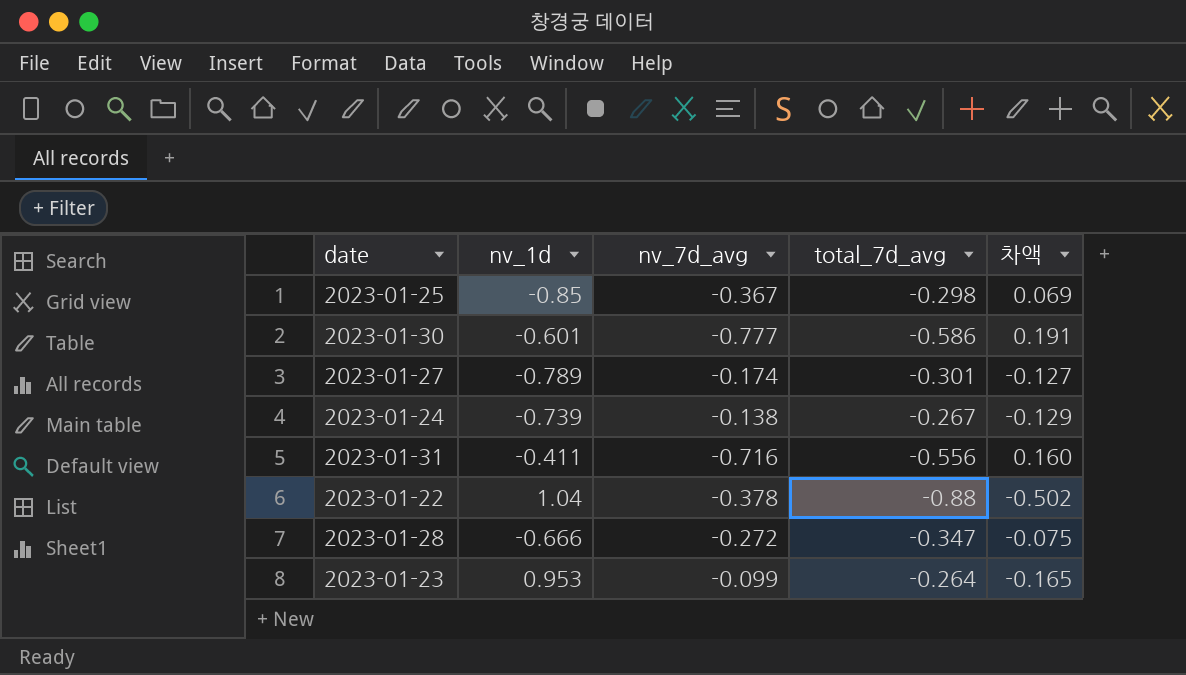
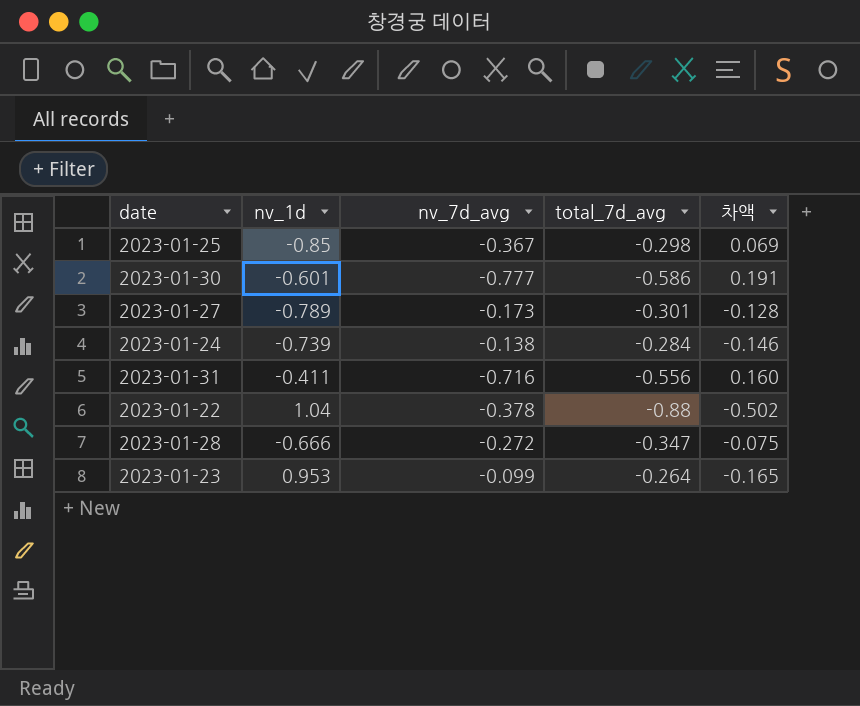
2023-01-27 | nv_7d_avg: -0.174 -> -0.173
2023-01-27 | 차액: -0.127 -> -0.128
2023-01-24 | total_7d_avg: -0.267 -> -0.284
2023-01-24 | 차액: -0.129 -> -0.146

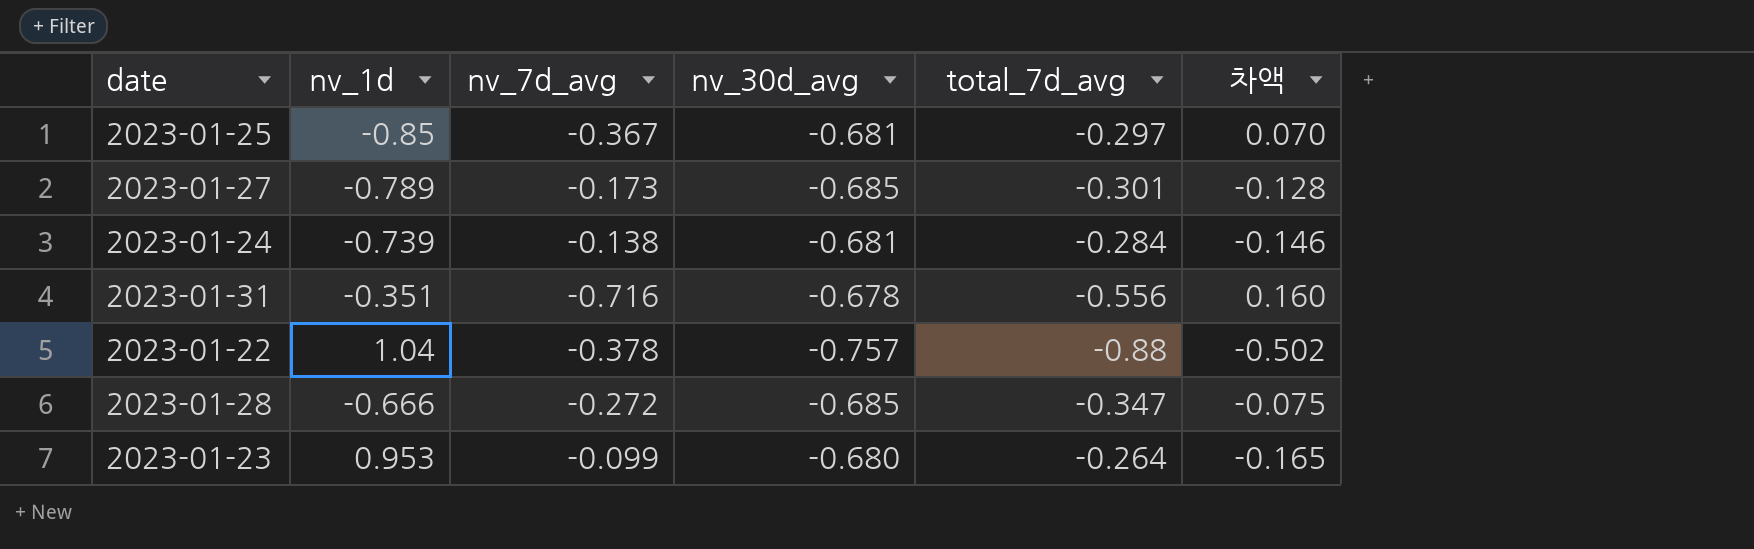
column nv_30d_avg | position: none -> 4
row 2023-01-30: -0.601 | -0.777 | -0.586 | 0.191 -> none
2023-01-25 | total_7d_avg: -0.298 -> -0.297
2023-01-25 | 차액: 0.069 -> 0.070
2023-01-31 | nv_1d: -0.411 -> -0.351

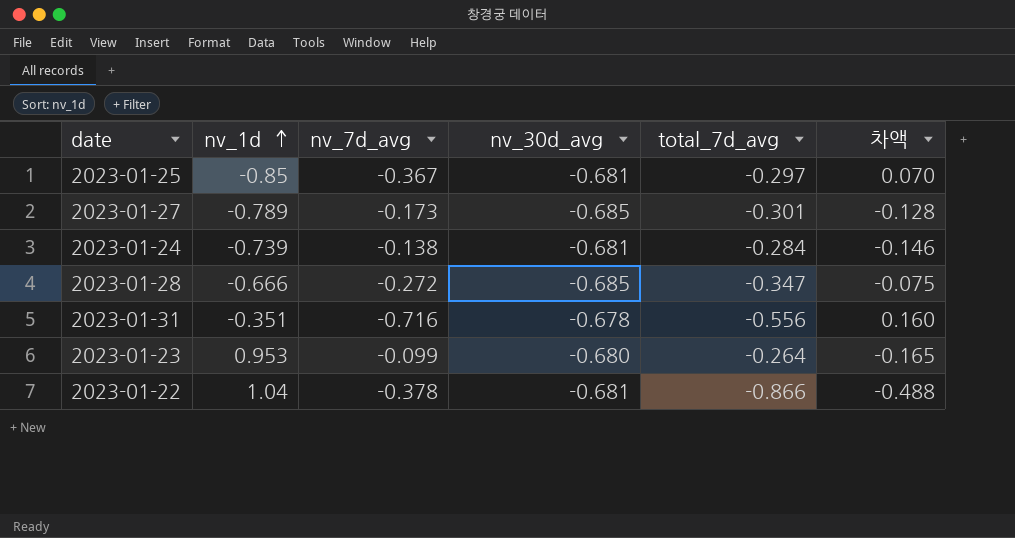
row order: none -> nv_1d ascending
2023-01-22 | nv_30d_avg: -0.757 -> -0.681
2023-01-22 | total_7d_avg: -0.88 -> -0.866
2023-01-22 | 차액: -0.502 -> -0.488

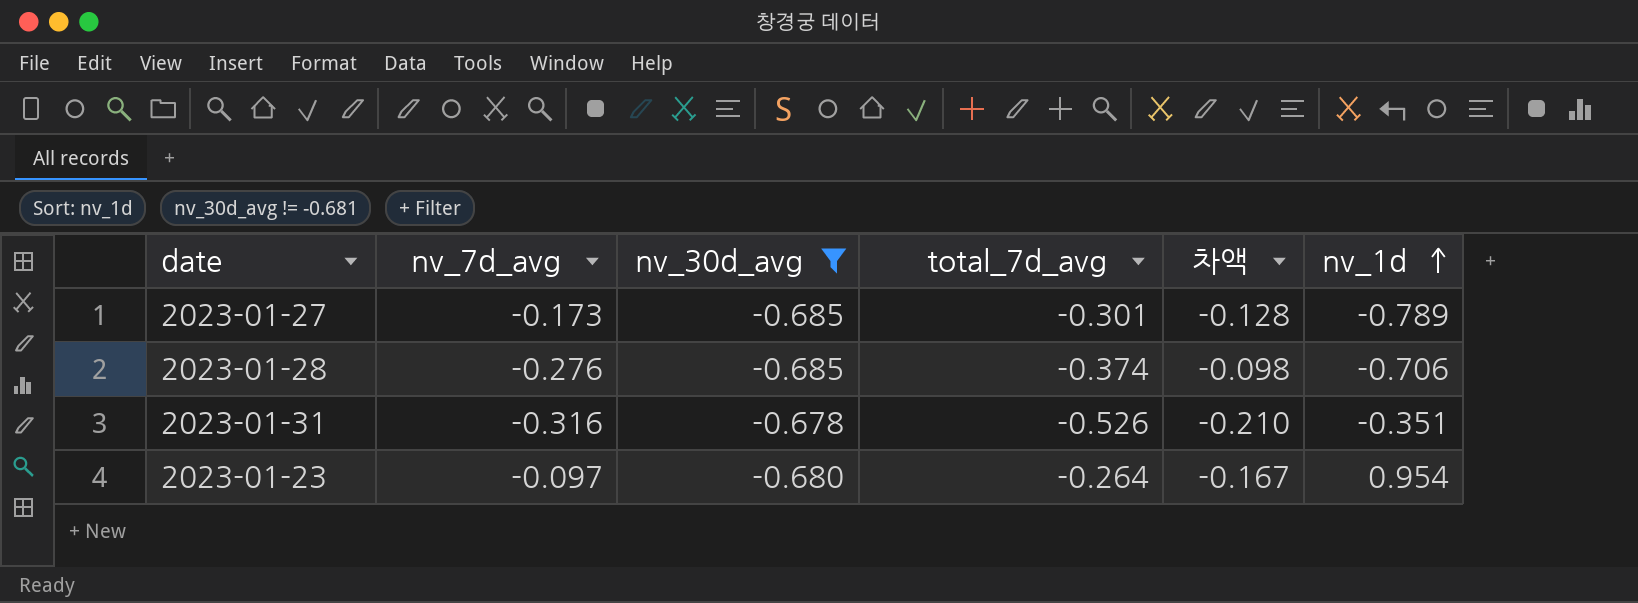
filter: none -> nv_30d_avg != -0.681
column nv_1d | position: 2 -> 6
2023-01-28 | nv_7d_avg: -0.272 -> -0.276
2023-01-28 | total_7d_avg: -0.347 -> -0.374
2023-01-28 | 차액: -0.075 -> -0.098
2023-01-28 | nv_1d: -0.666 -> -0.706
2023-01-31 | nv_7d_avg: -0.716 -> -0.316
2023-01-31 | total_7d_avg: -0.556 -> -0.526
2023-01-31 | 차액: 0.160 -> -0.210
2023-01-23 | nv_7d_avg: -0.099 -> -0.097
2023-01-23 | 차액: -0.165 -> -0.167
2023-01-23 | nv_1d: 0.953 -> 0.954

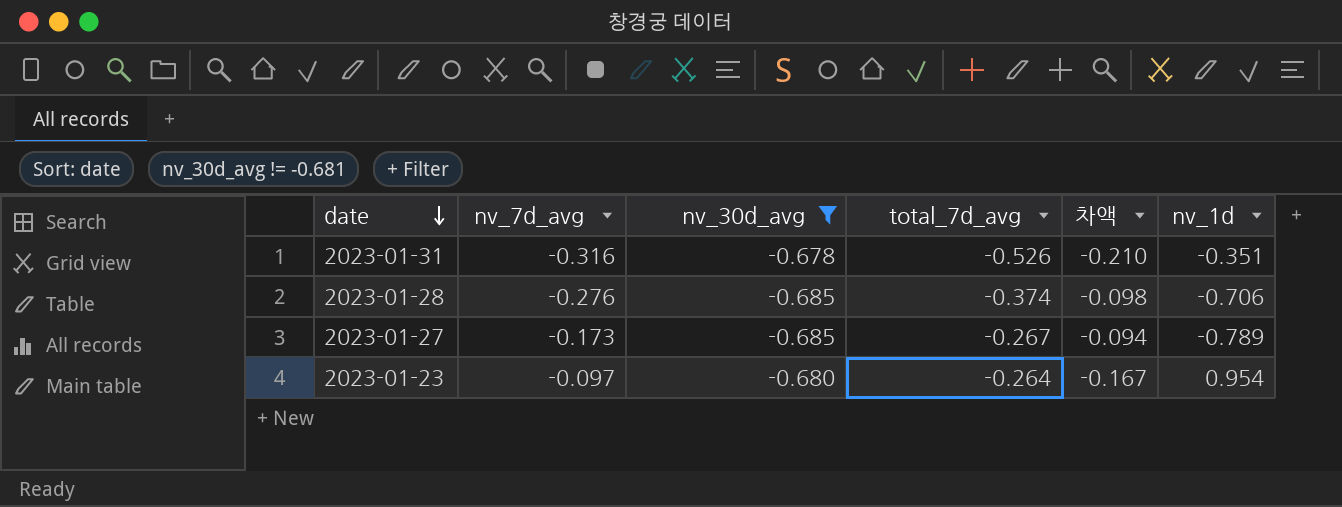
row order: nv_1d ascending -> date descending
2023-01-27 | total_7d_avg: -0.301 -> -0.267
2023-01-27 | 차액: -0.128 -> -0.094

